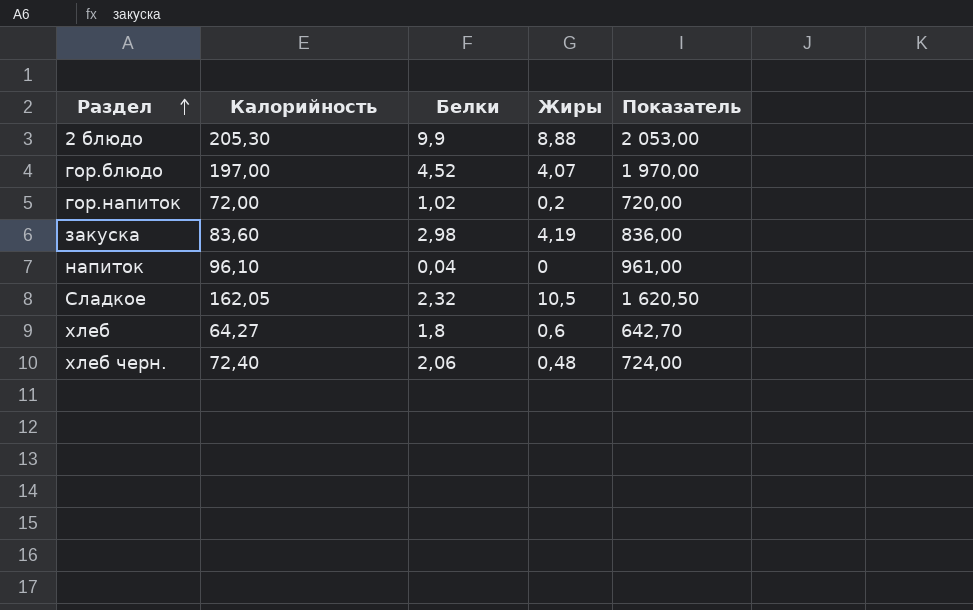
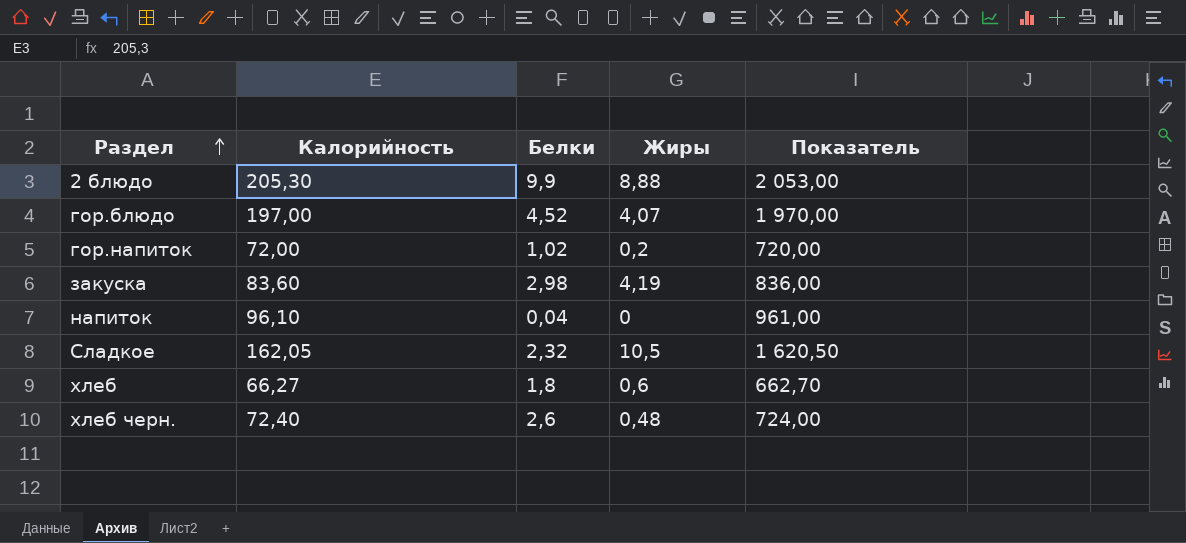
хлеб | Калорийность: 64,27 -> 66,27
хлеб | Показатель: 642,70 -> 662,70
хлеб черн. | Белки: 2,06 -> 2,6

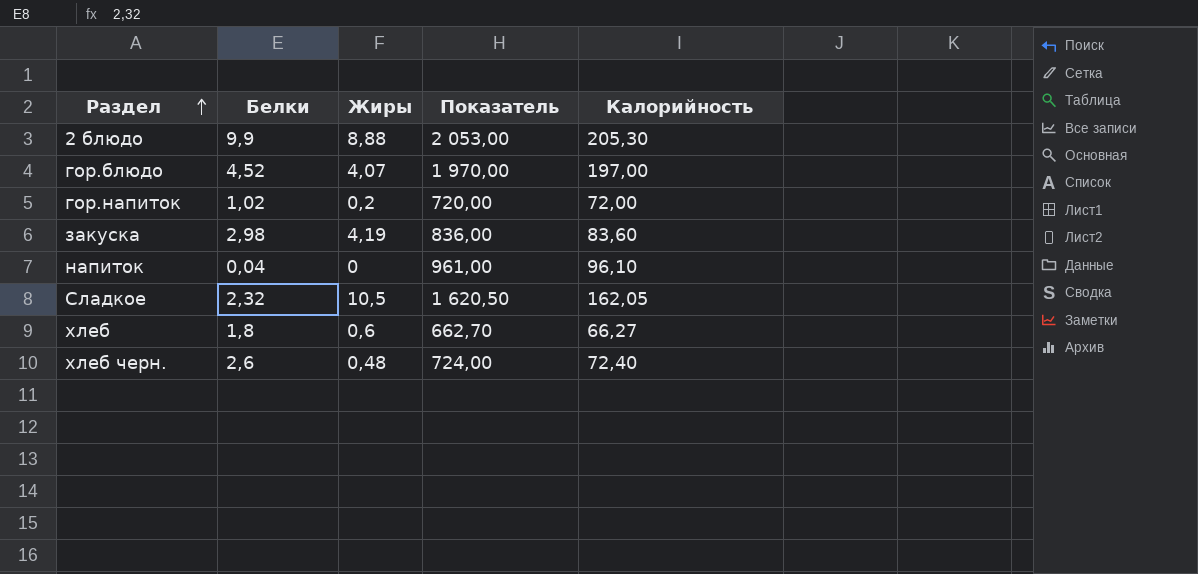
column Калорийность | position: 2 -> 5

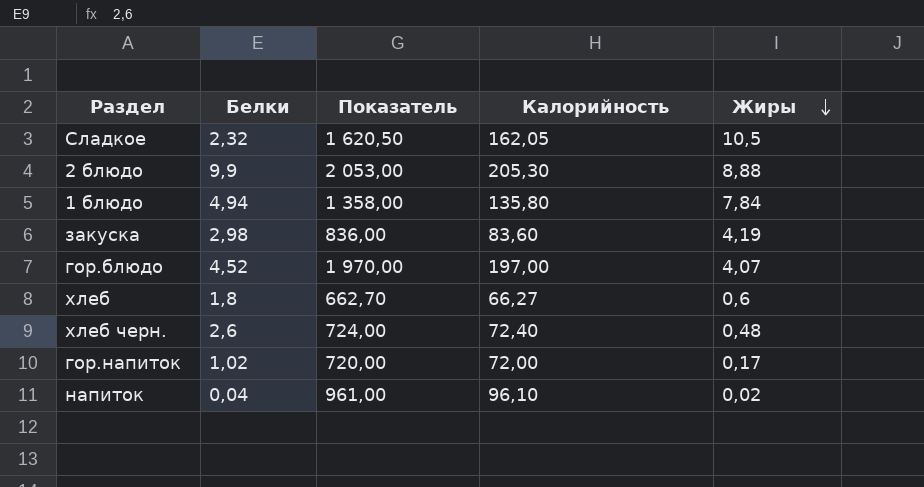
row order: Раздел ascending -> Жиры descending
column Жиры | position: 3 -> 5
row 1 блюдо: none -> 4,94 | 1 358,00 | 135,80 | 7,84
гор.напиток | Жиры: 0,2 -> 0,17
напиток | Жиры: 0 -> 0,02

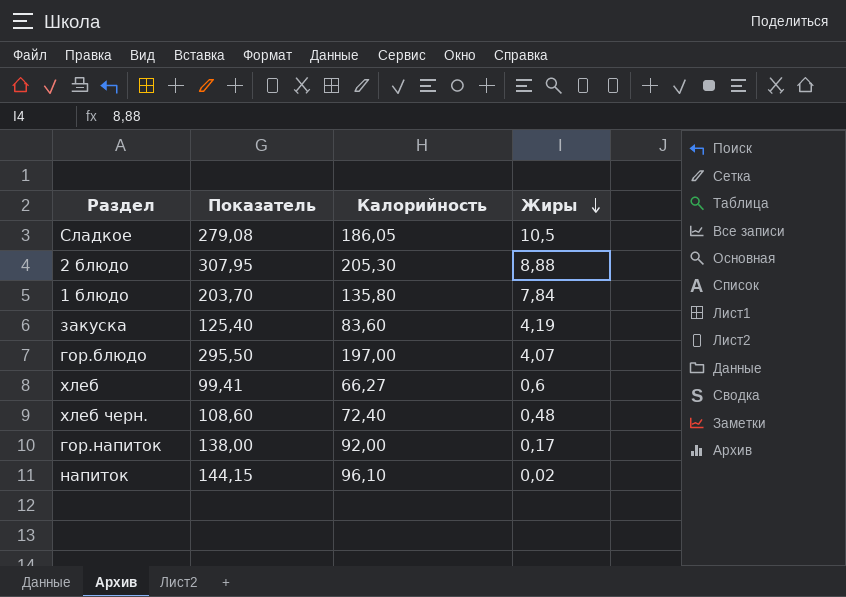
column Белки | position: 2 -> none
column Показатель | formula: [Калорийность] * 10 -> [Калорийность] * 1,5
Сладкое | Калорийность: 162,05 -> 186,05
гор.напиток | Калорийность: 72,00 -> 92,00

